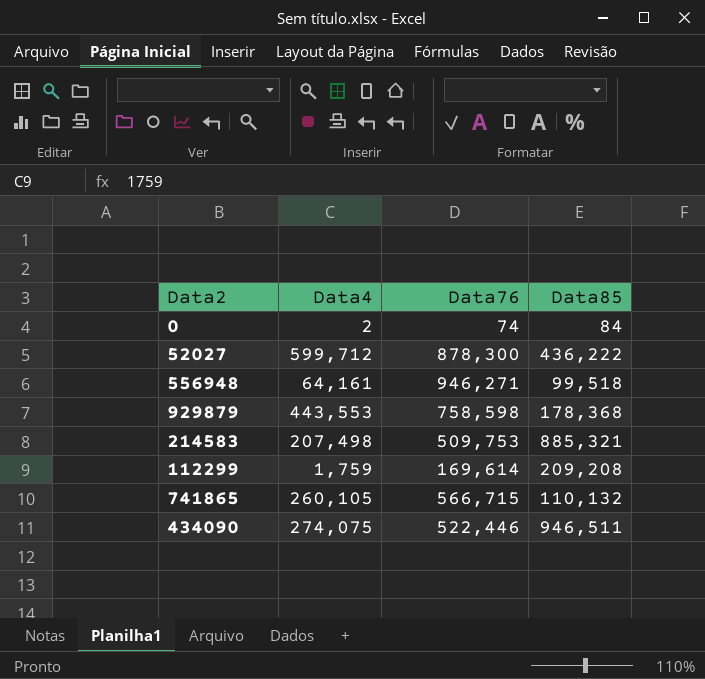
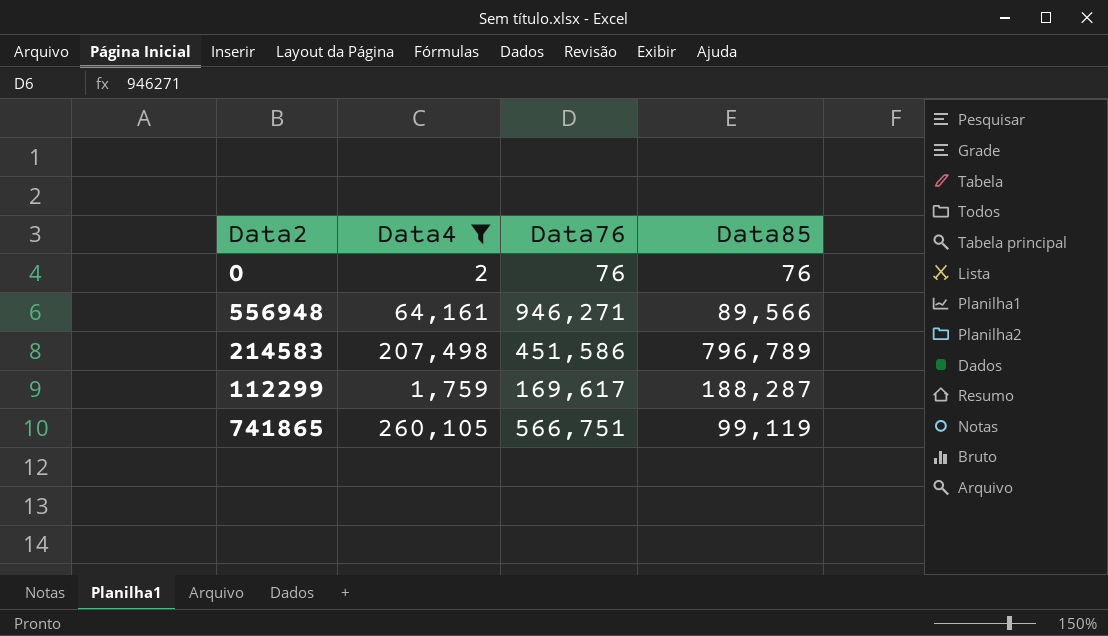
filter: none -> Data4 <= 260,105
0 | Data76: 74 -> 76
0 | Data85: 84 -> 76
556948 | Data85: 99,518 -> 89,566
214583 | Data76: 509,753 -> 451,586
214583 | Data85: 885,321 -> 796,789
112299 | Data76: 169,614 -> 169,617
112299 | Data85: 209,208 -> 188,287
741865 | Data76: 566,715 -> 566,751
741865 | Data85: 110,132 -> 99,119

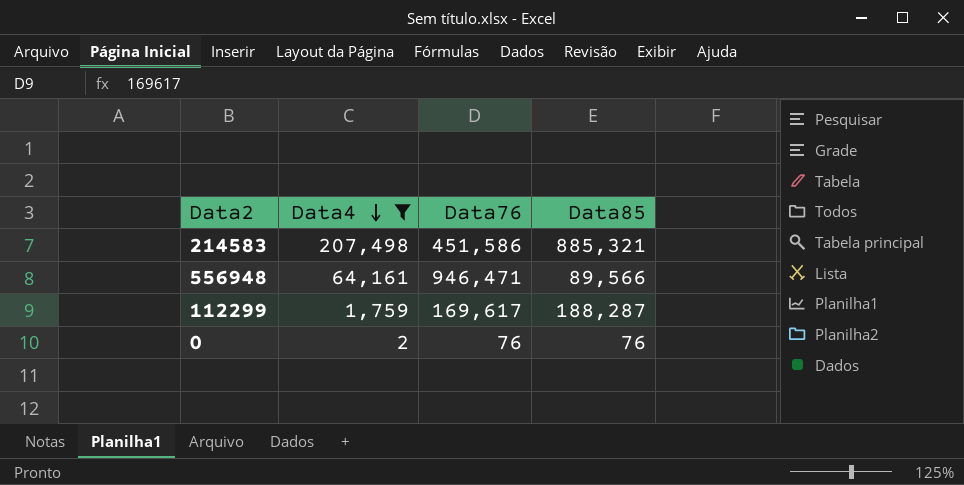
row order: none -> Data4 descending
row 741865: 260,105 | 566,751 | 99,119 -> none
214583 | Data85: 796,789 -> 885,321
556948 | Data76: 946,271 -> 946,471

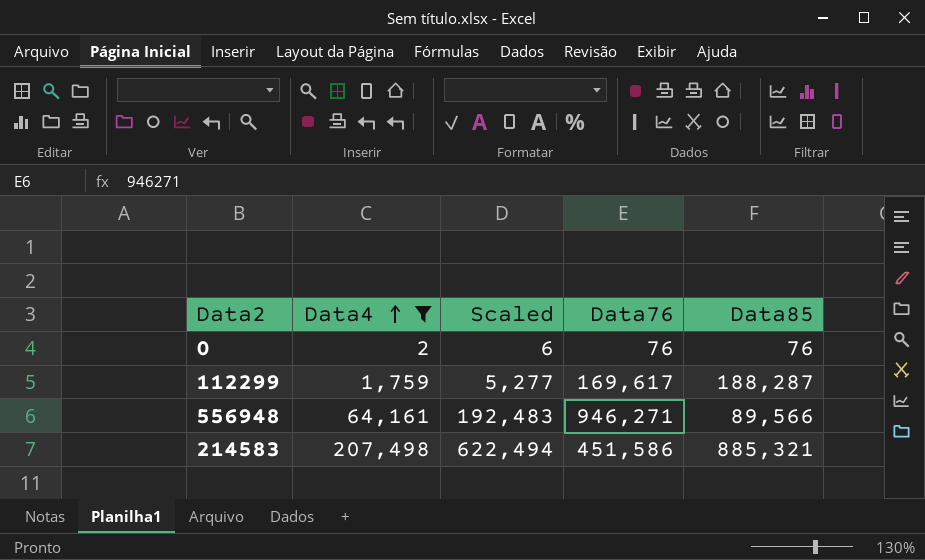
row order: Data4 descending -> Data4 ascending
column Scaled | formula: none -> [Data4] * 3
556948 | Data76: 946,471 -> 946,271

